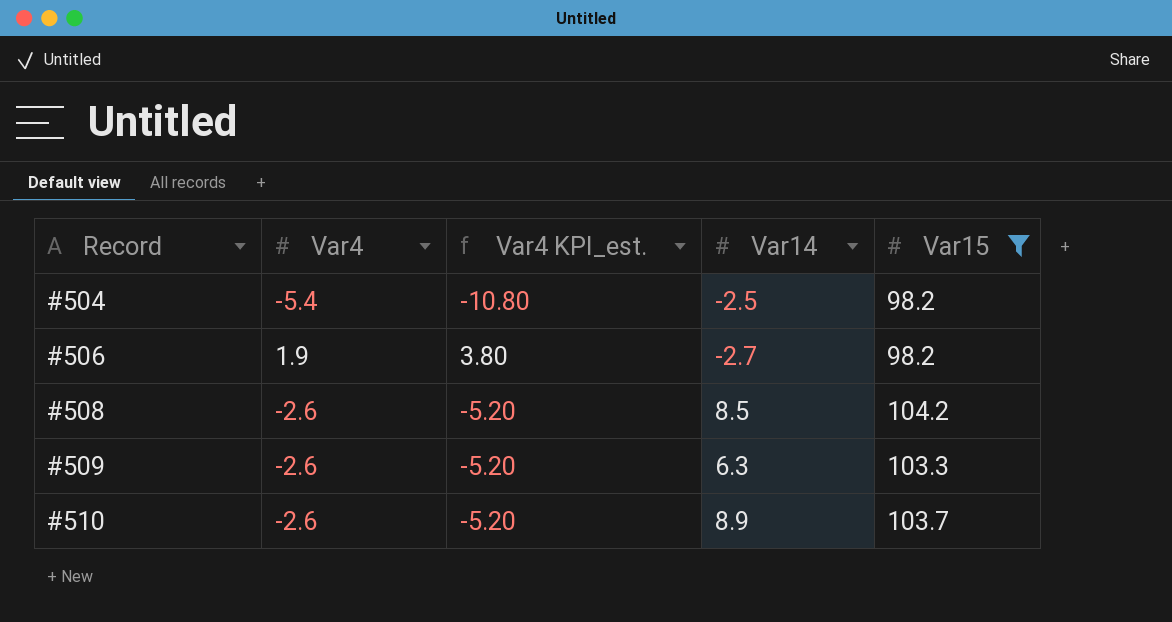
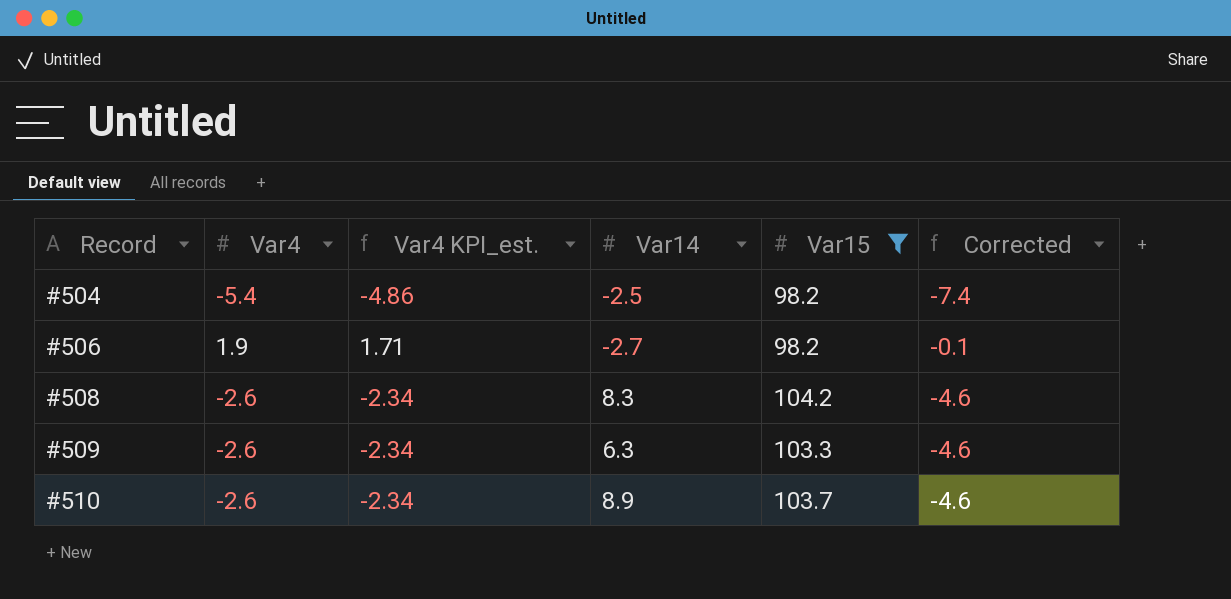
column Var4 KPI_est. | formula: [Var4] * 2 -> [Var4] * 0.9
column Corrected | formula: none -> [Var4] - 2
#508 | Var14: 8.5 -> 8.3

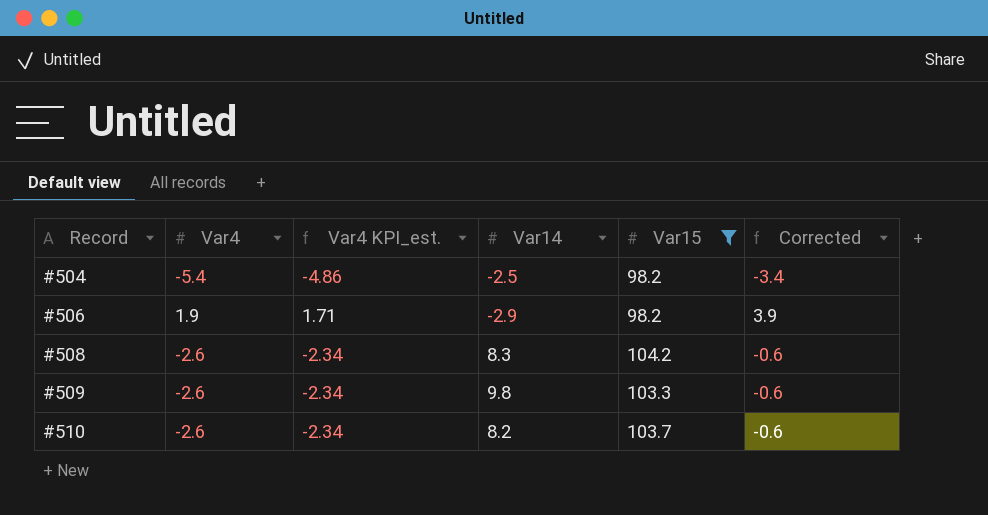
column Corrected | formula: [Var4] - 2 -> [Var4] + 2
#506 | Var14: -2.7 -> -2.9
#509 | Var14: 6.3 -> 9.8
#510 | Var14: 8.9 -> 8.2

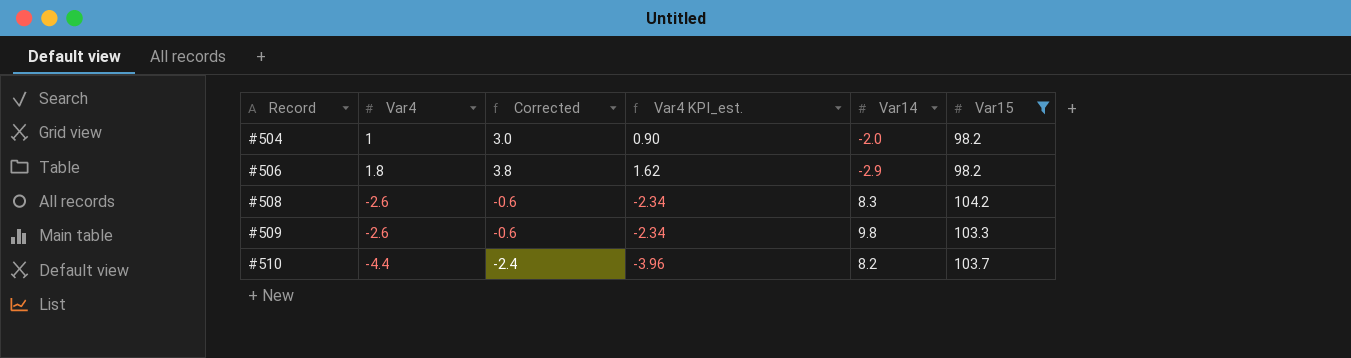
column Corrected | position: 6 -> 3
#504 | Var4: -5.4 -> 1
#504 | Corrected: -3.4 -> 3.0
#504 | Var4 KPI_est.: -4.86 -> 0.90
#504 | Var14: -2.5 -> -2.0
#506 | Var4: 1.9 -> 1.8
#506 | Corrected: 3.9 -> 3.8
#506 | Var4 KPI_est.: 1.71 -> 1.62
#510 | Var4: -2.6 -> -4.4
#510 | Corrected: -0.6 -> -2.4
#510 | Var4 KPI_est.: -2.34 -> -3.96

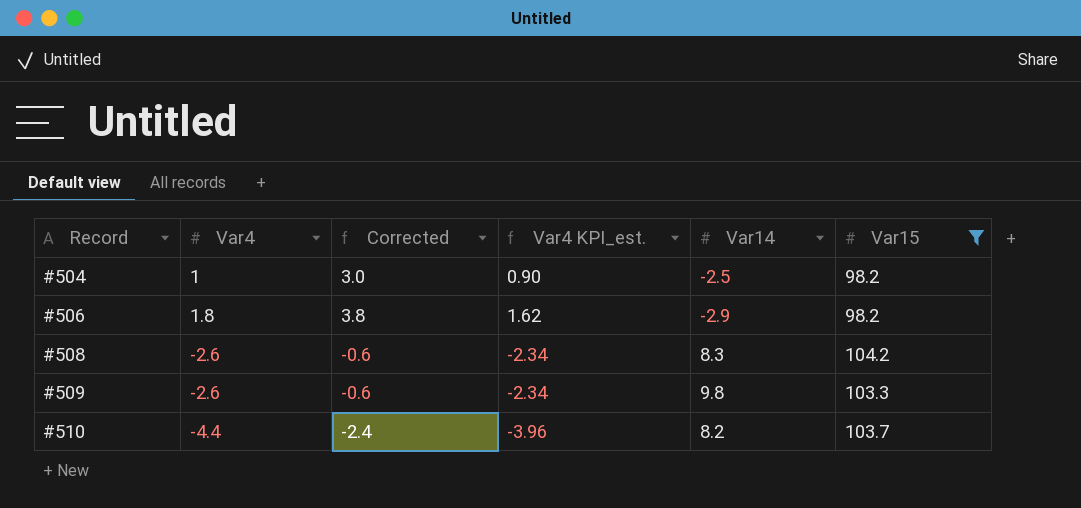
#504 | Var14: -2.0 -> -2.5

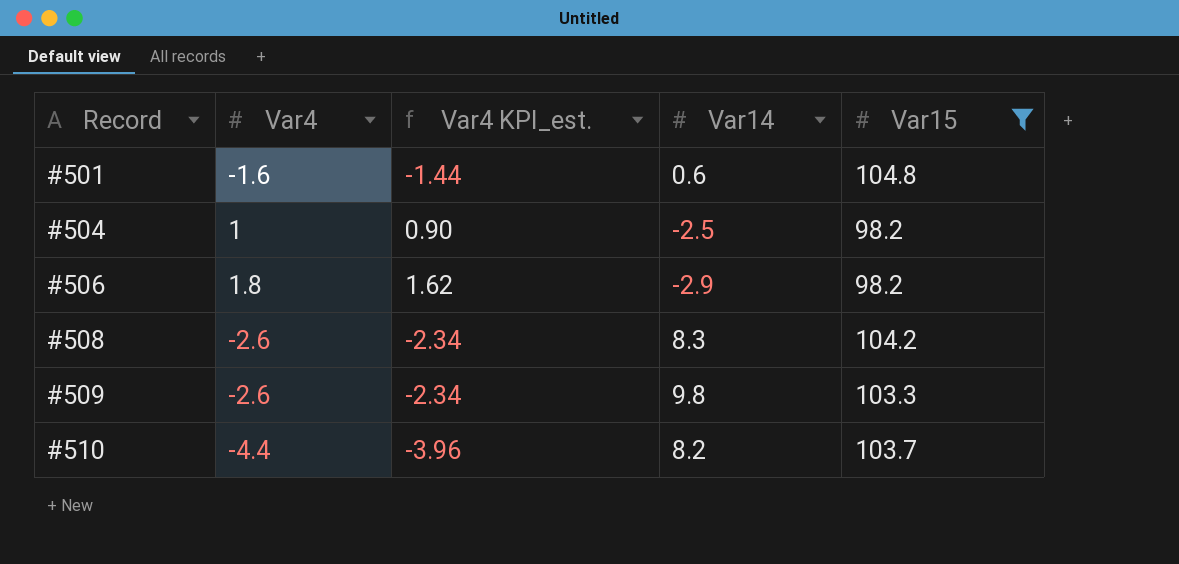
column Corrected | formula: [Var4] + 2 -> none
row #501: none -> -1.6 | -1.44 | 0.6 | 104.8

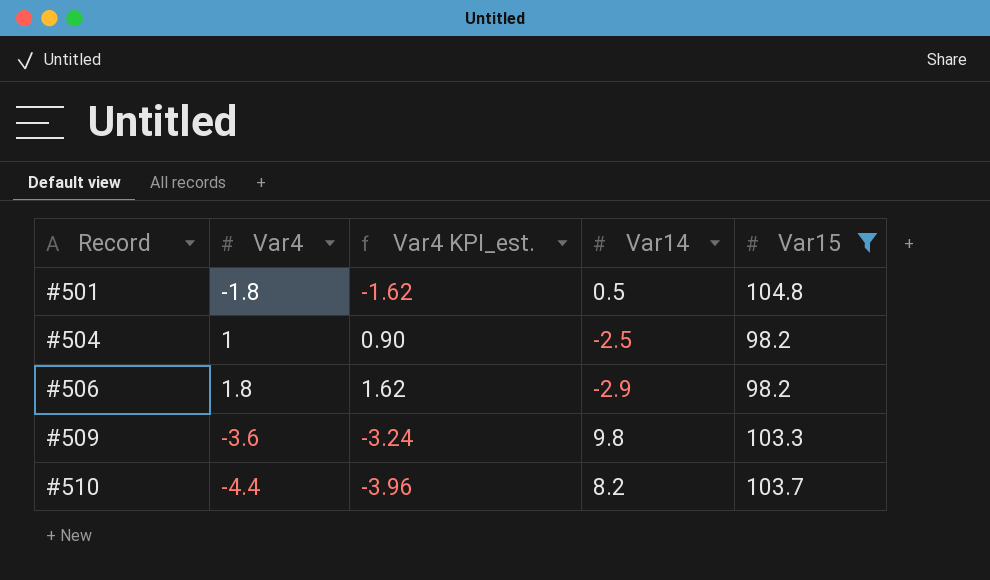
row #508: -2.6 | -2.34 | 8.3 | 104.2 -> none
#501 | Var4: -1.6 -> -1.8
#501 | Var4 KPI_est.: -1.44 -> -1.62
#501 | Var14: 0.6 -> 0.5
#509 | Var4: -2.6 -> -3.6
#509 | Var4 KPI_est.: -2.34 -> -3.24

